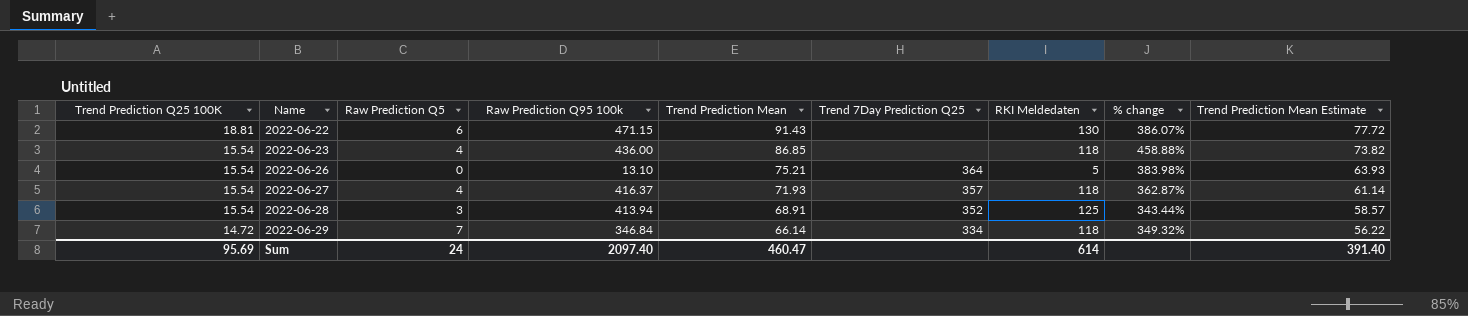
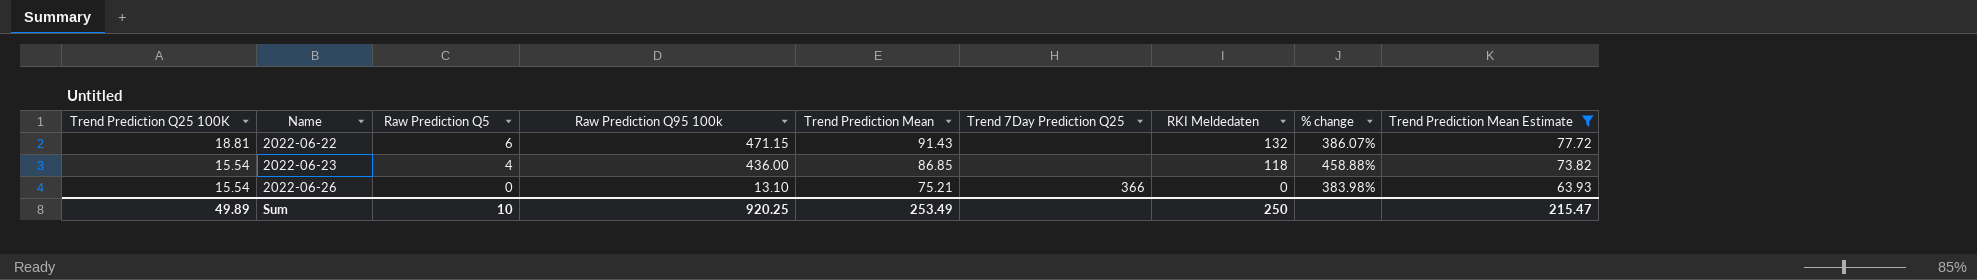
filter: none -> Trend Prediction Mean Estimate >= 63.93
2022-06-22 | RKI Meldedaten: 130 -> 132
2022-06-26 | Trend 7Day Prediction Q25: 364 -> 366
2022-06-26 | RKI Meldedaten: 5 -> 0
Sum | Trend Prediction Q25 100K: 95.69 -> 49.89
Sum | Raw Prediction Q5: 24 -> 10
Sum | Raw Prediction Q95 100k: 2097.40 -> 920.25
Sum | Trend Prediction Mean: 460.47 -> 253.49
Sum | RKI Meldedaten: 614 -> 250
Sum | Trend Prediction Mean Estimate: 391.40 -> 215.47

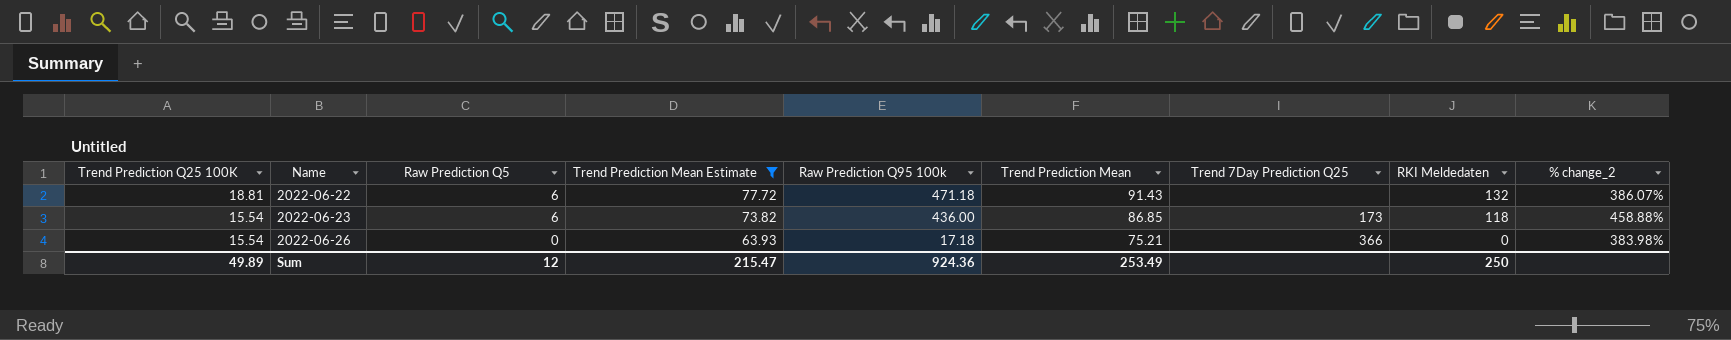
column Trend Prediction Mean Estimate | position: 9 -> 4
column name: % change -> % change_2
2022-06-22 | Raw Prediction Q95 100k: 471.15 -> 471.18
2022-06-23 | Raw Prediction Q5: 4 -> 6
2022-06-23 | Trend 7Day Prediction Q25: none -> 173
2022-06-26 | Raw Prediction Q95 100k: 13.10 -> 17.18
Sum | Raw Prediction Q5: 10 -> 12
Sum | Raw Prediction Q95 100k: 920.25 -> 924.36

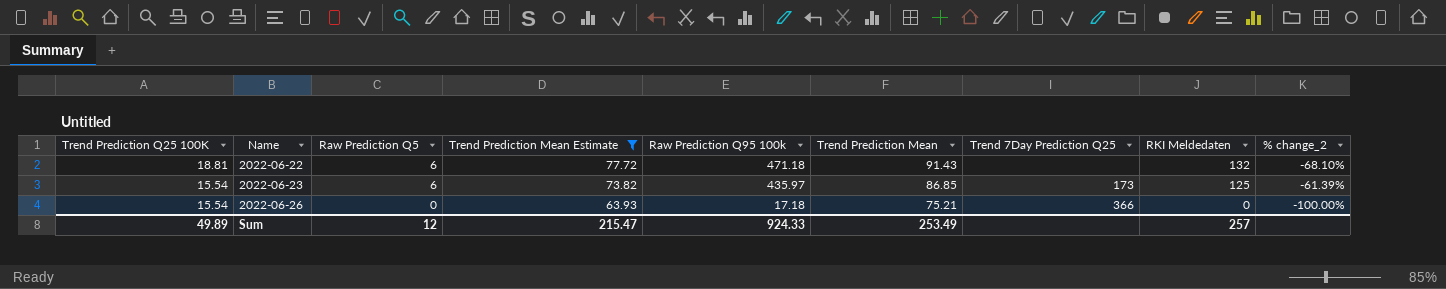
column % change_2 | formula: ([Trend Prediction Mean] - [Trend Prediction Q25 100K]) / [Trend Prediction Q25 100K] -> ([Raw Prediction Q5] - [Trend Prediction Q25 100K]) / [Trend Prediction Q25 100K]
2022-06-23 | Raw Prediction Q95 100k: 436.00 -> 435.97
2022-06-23 | RKI Meldedaten: 118 -> 125
Sum | Raw Prediction Q95 100k: 924.36 -> 924.33
Sum | RKI Meldedaten: 250 -> 257

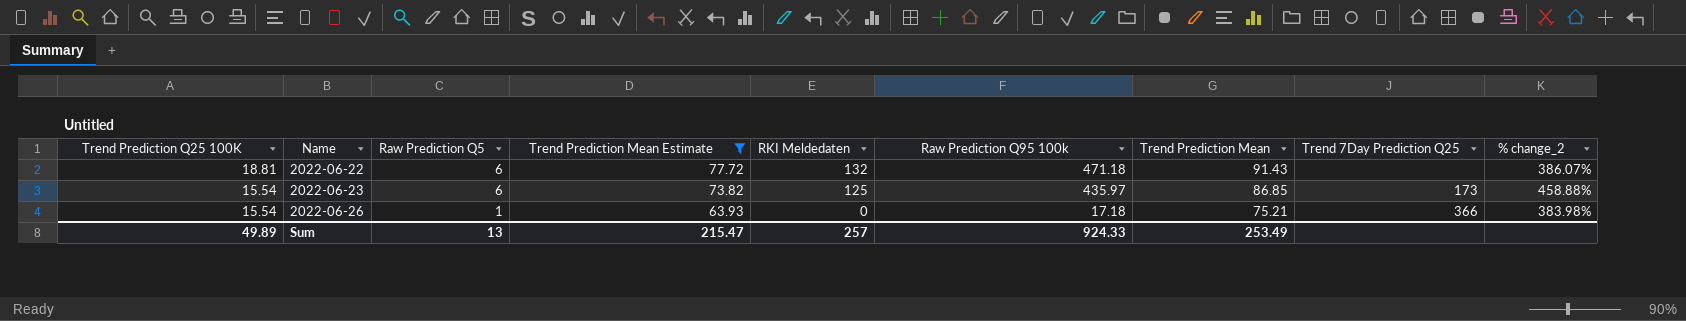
column RKI Meldedaten | position: 8 -> 5
column % change_2 | formula: ([Raw Prediction Q5] - [Trend Prediction Q25 100K]) / [Trend Prediction Q25 100K] -> ([Trend Prediction Mean] - [Trend Prediction Q25 100K]) / [Trend Prediction Q25 100K]
2022-06-26 | Raw Prediction Q5: 0 -> 1
Sum | Raw Prediction Q5: 12 -> 13

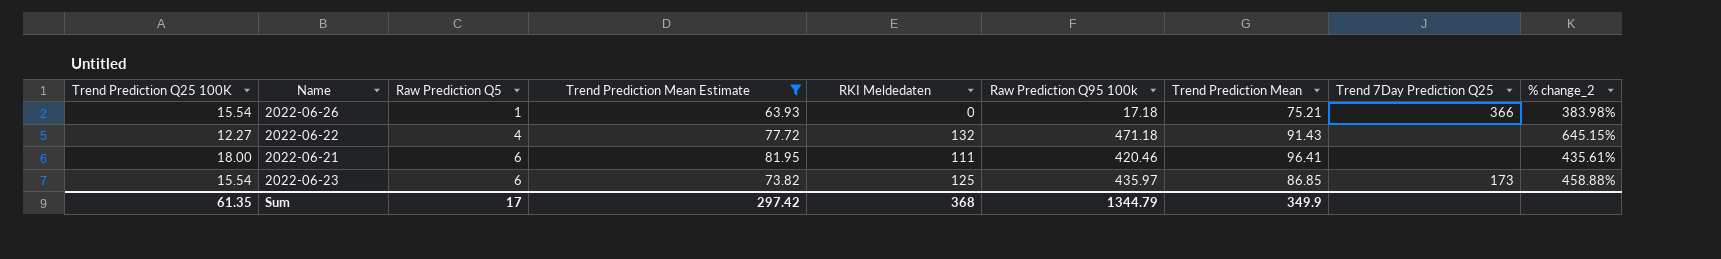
row order: Trend Prediction Q25 100K descending -> Raw Prediction Q5 ascending
2022-06-22 | Trend Prediction Q25 100K: 18.81 -> 12.27
2022-06-22 | Raw Prediction Q5: 6 -> 4
2022-06-22 | % change_2: 386.07% -> 645.15%
row 2022-06-21: none -> 18.00 | 6 | 81.95 | 111 | 420.46 | 96.41 | none | 435.61%
Sum | Trend Prediction Q25 100K: 49.89 -> 61.35
Sum | Raw Prediction Q5: 13 -> 17
Sum | Trend Prediction Mean Estimate: 215.47 -> 297.42
Sum | RKI Meldedaten: 257 -> 368
Sum | Raw Prediction Q95 100k: 924.33 -> 1344.79
Sum | Trend Prediction Mean: 253.49 -> 349.9

